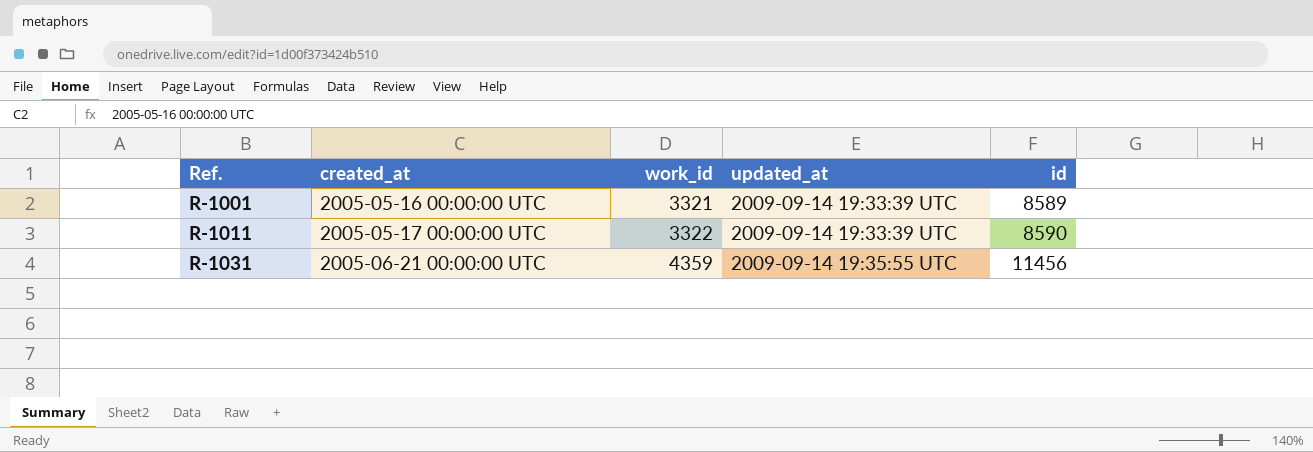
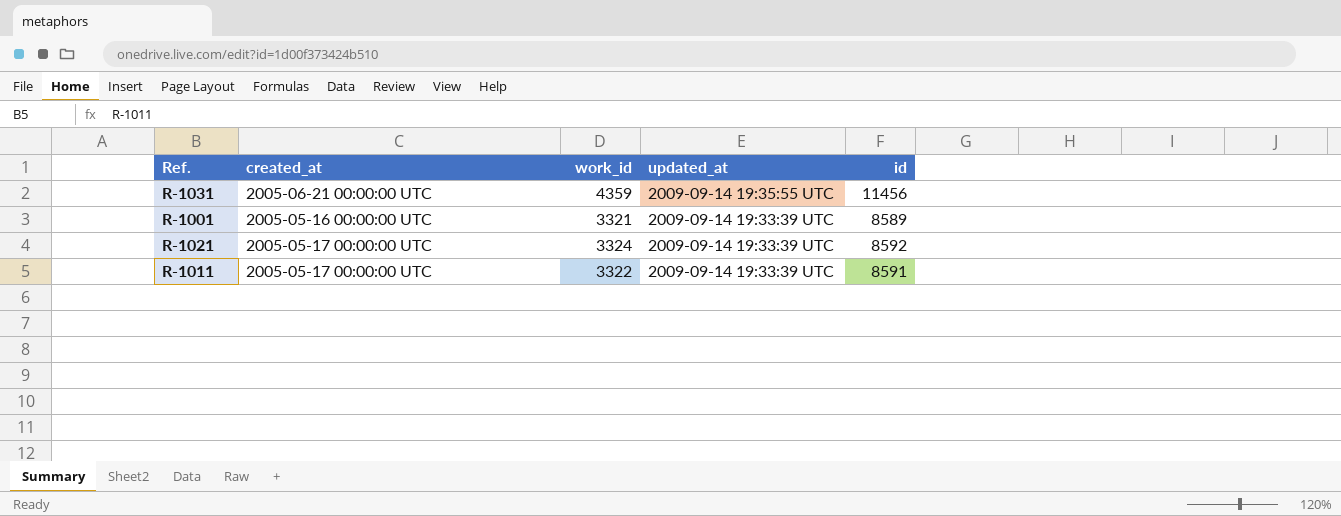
row order: Ref. ascending -> updated_at descending
row R-1021: none -> 2005-05-17 00:00:00 UTC | 3324 | 2009-09-14 19:33:39 UTC | 8592
R-1011 | id: 8590 -> 8591

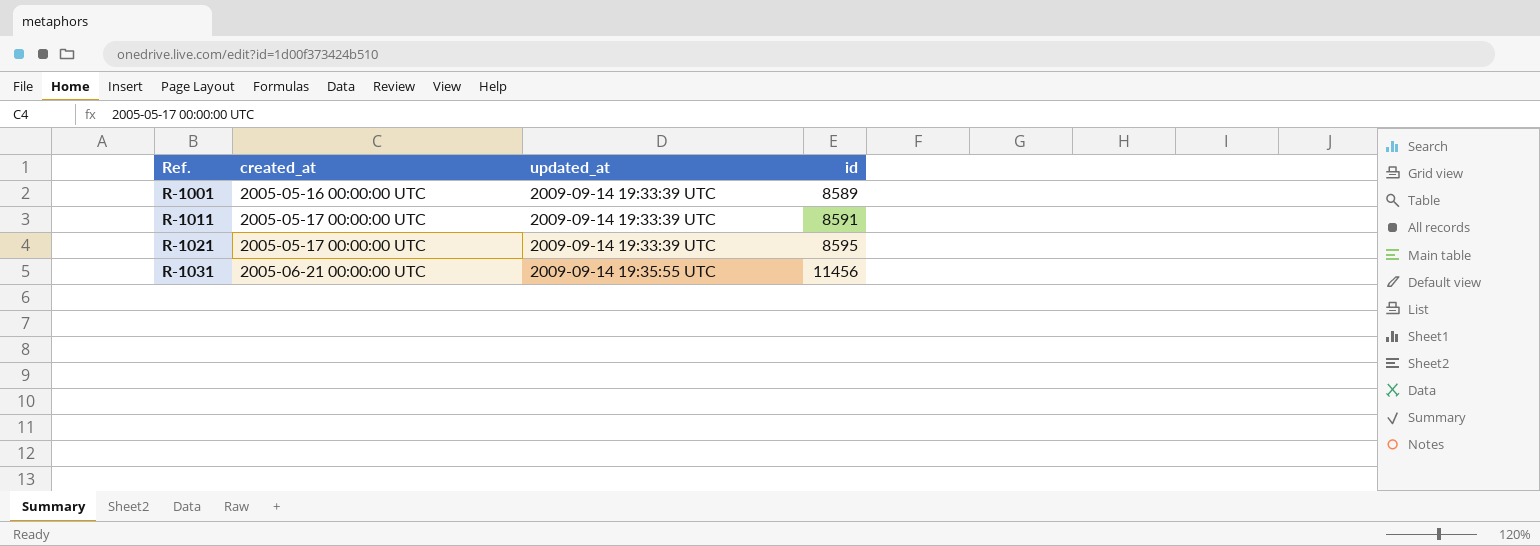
row order: updated_at descending -> Ref. ascending
column work_id | position: 3 -> none
R-1021 | id: 8592 -> 8595

